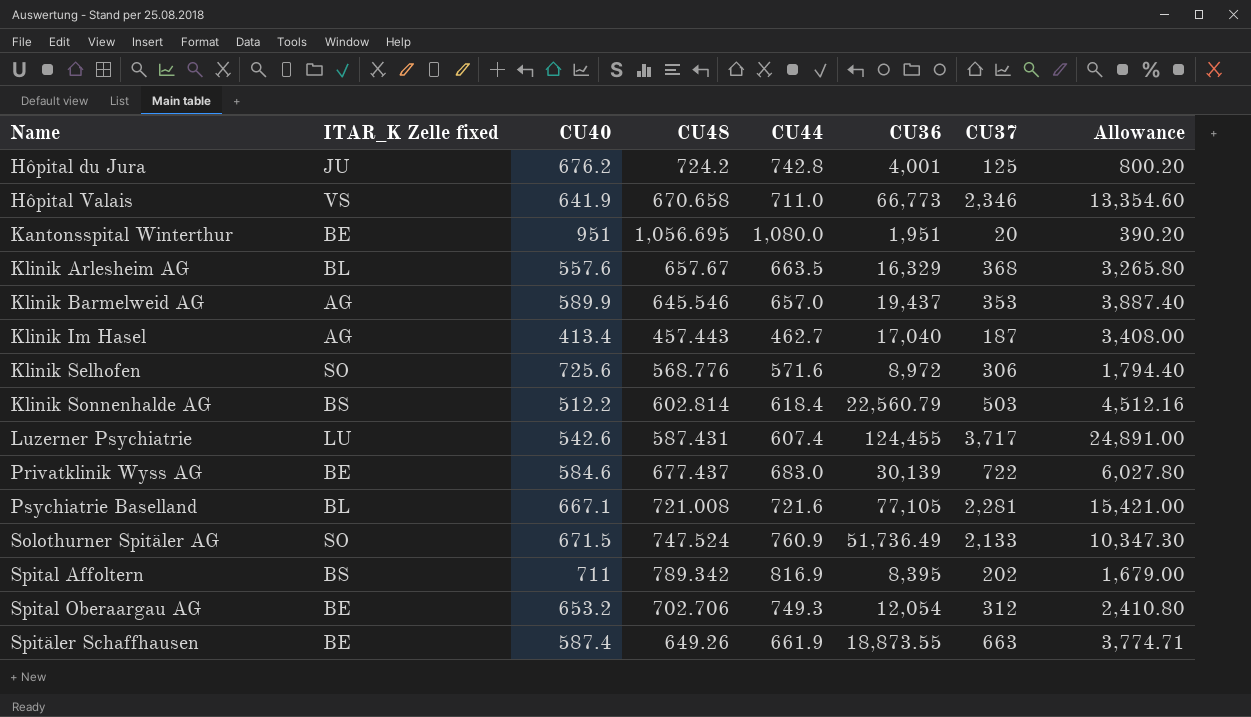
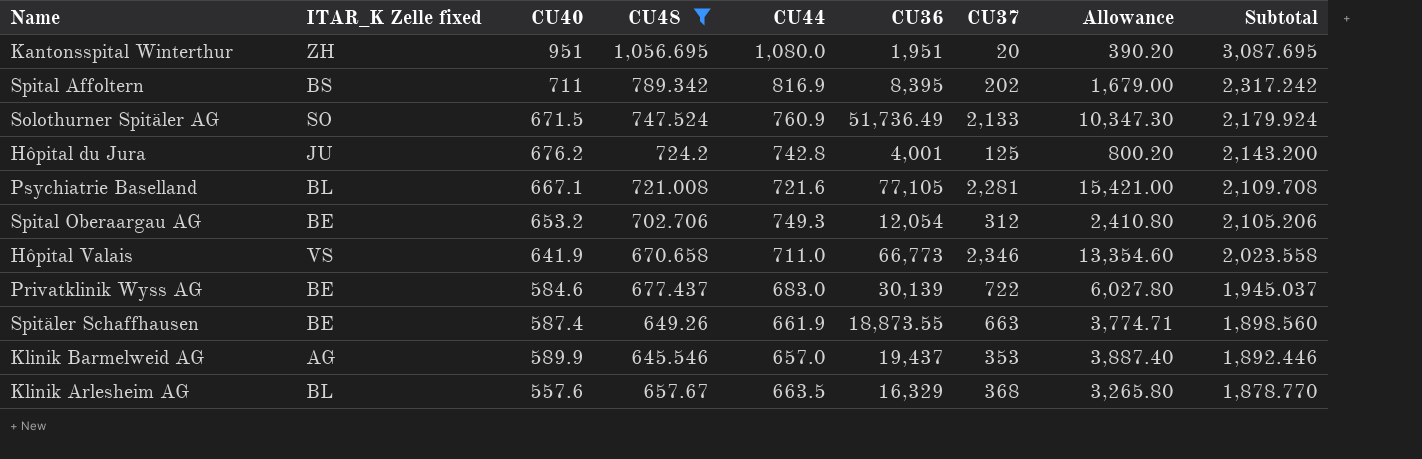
filter: none -> CU48 >= 645.546
row order: Name ascending -> Subtotal descending
column Subtotal | formula: none -> [CU40] + [CU48] + [CU44]
Kantonsspital Winterthur | ITAR_K Zelle fixed: BE -> ZH

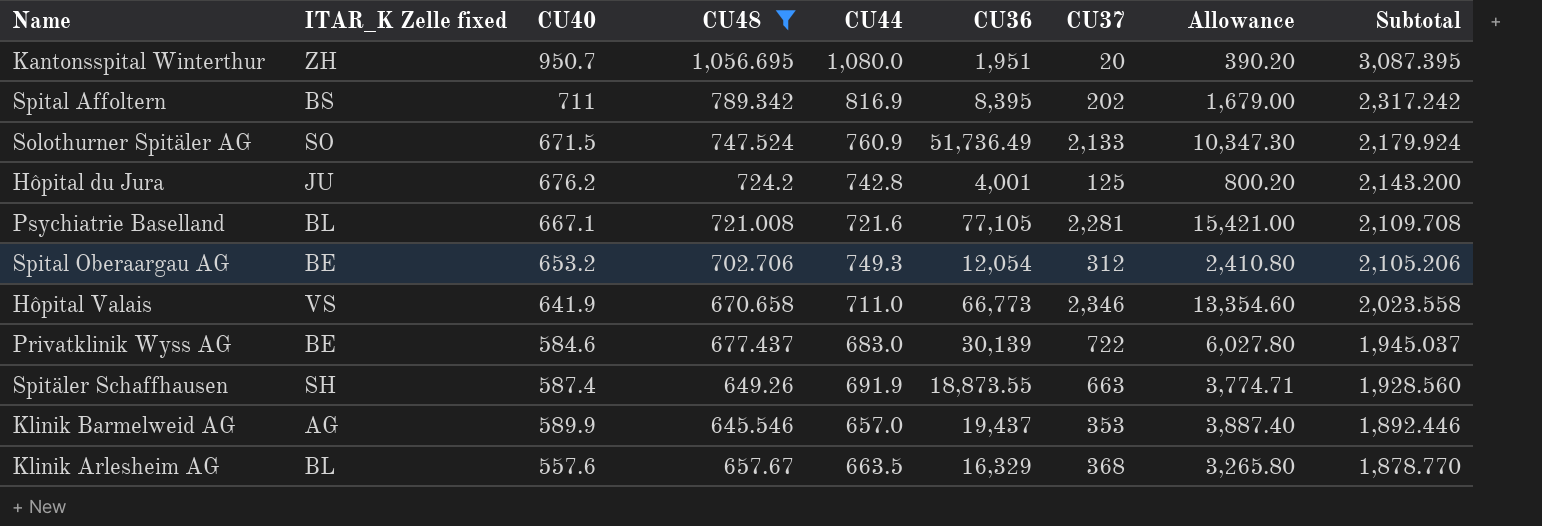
Kantonsspital Winterthur | CU40: 951 -> 950.7
Kantonsspital Winterthur | Subtotal: 3,087.695 -> 3,087.395
Spitäler Schaffhausen | ITAR_K Zelle fixed: BE -> SH
Spitäler Schaffhausen | CU44: 661.9 -> 691.9
Spitäler Schaffhausen | Subtotal: 1,898.560 -> 1,928.560

